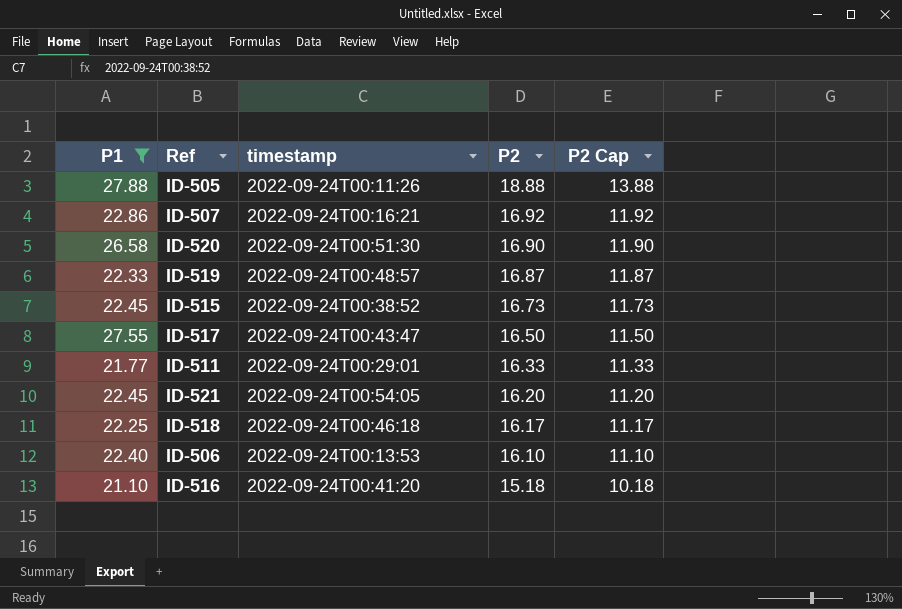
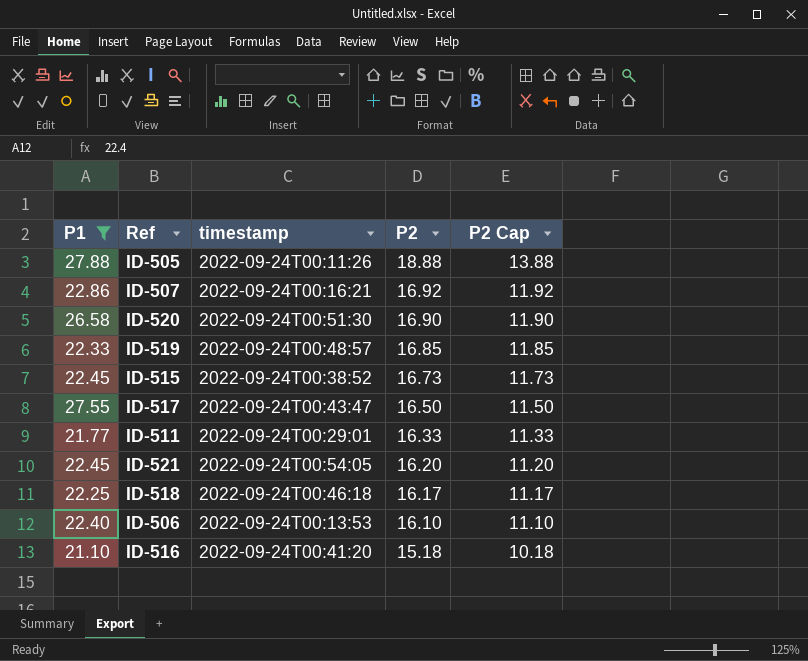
ID-519 | P2: 16.87 -> 16.85
ID-519 | P2 Cap: 11.87 -> 11.85

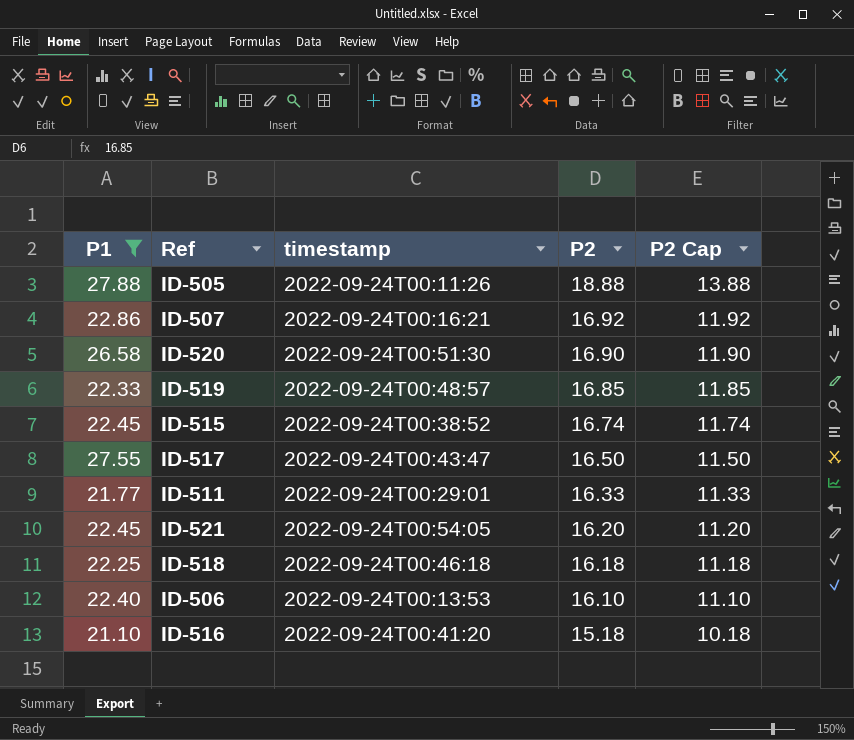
ID-515 | P2: 16.73 -> 16.74
ID-515 | P2 Cap: 11.73 -> 11.74
ID-518 | P2: 16.17 -> 16.18
ID-518 | P2 Cap: 11.17 -> 11.18

